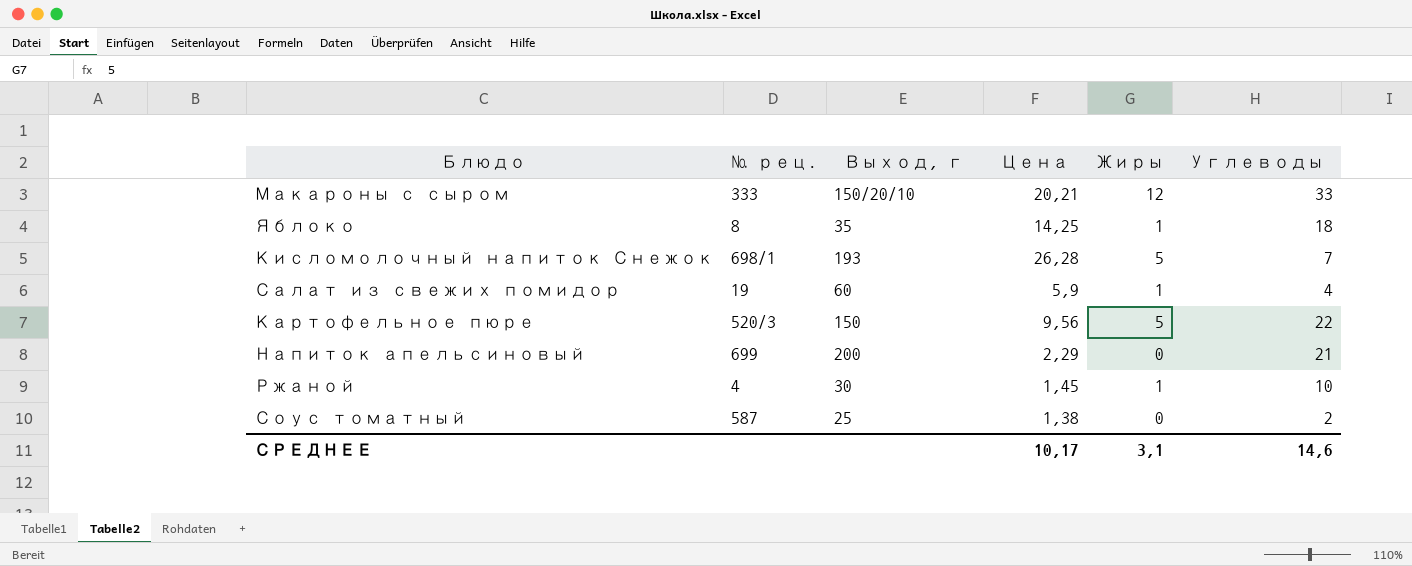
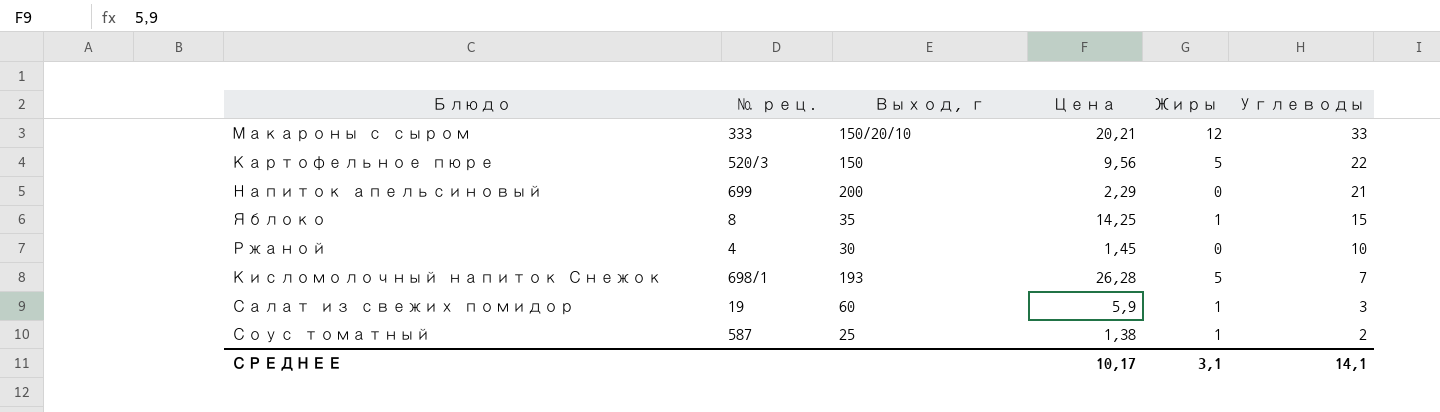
row order: none -> Углеводы descending
Яблоко | Углеводы: 18 -> 15
Ржаной | Жиры: 1 -> 0
Салат из свежих помидор | Углеводы: 4 -> 3
Соус томатный | Жиры: 0 -> 1
СРЕДНЕЕ | Углеводы: 14,6 -> 14,1

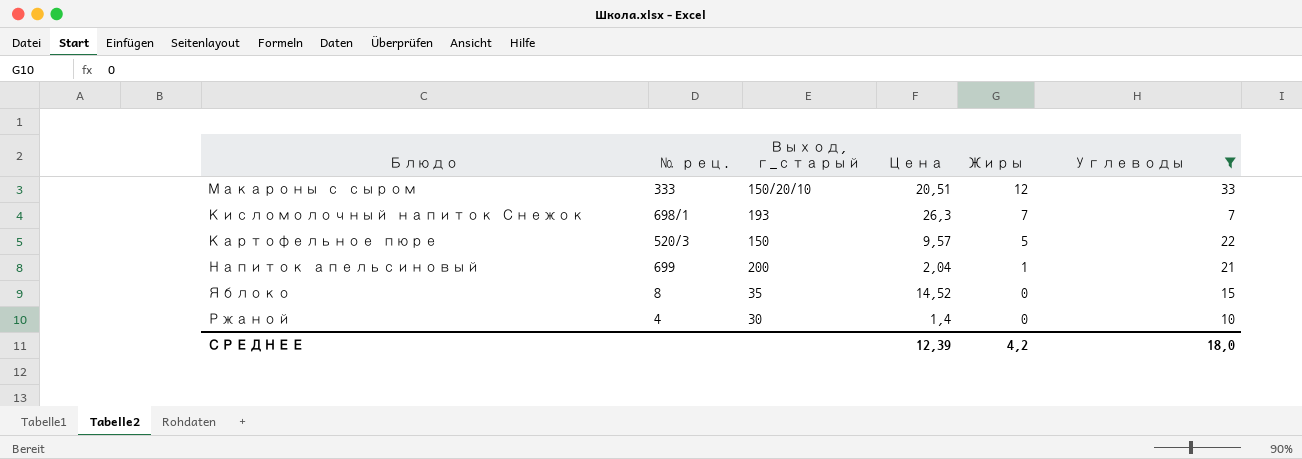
filter: none -> Углеводы >= 7
row order: Углеводы descending -> Жиры descending
column name: Выход, г -> Выход, г_старый
Макароны с сыром | Цена: 20,21 -> 20,51
Кисломолочный напиток Снежок | Цена: 26,28 -> 26,3
Кисломолочный напиток Снежок | Жиры: 5 -> 7
Картофельное пюре | Цена: 9,56 -> 9,57
Напиток апельсиновый | Цена: 2,29 -> 2,04
Напиток апельсиновый | Жиры: 0 -> 1
Яблоко | Цена: 14,25 -> 14,52
Яблоко | Жиры: 1 -> 0
Ржаной | Цена: 1,45 -> 1,4
СРЕДНЕЕ | Цена: 10,17 -> 12,39
СРЕДНЕЕ | Жиры: 3,1 -> 4,2
СРЕДНЕЕ | Углеводы: 14,1 -> 18,0

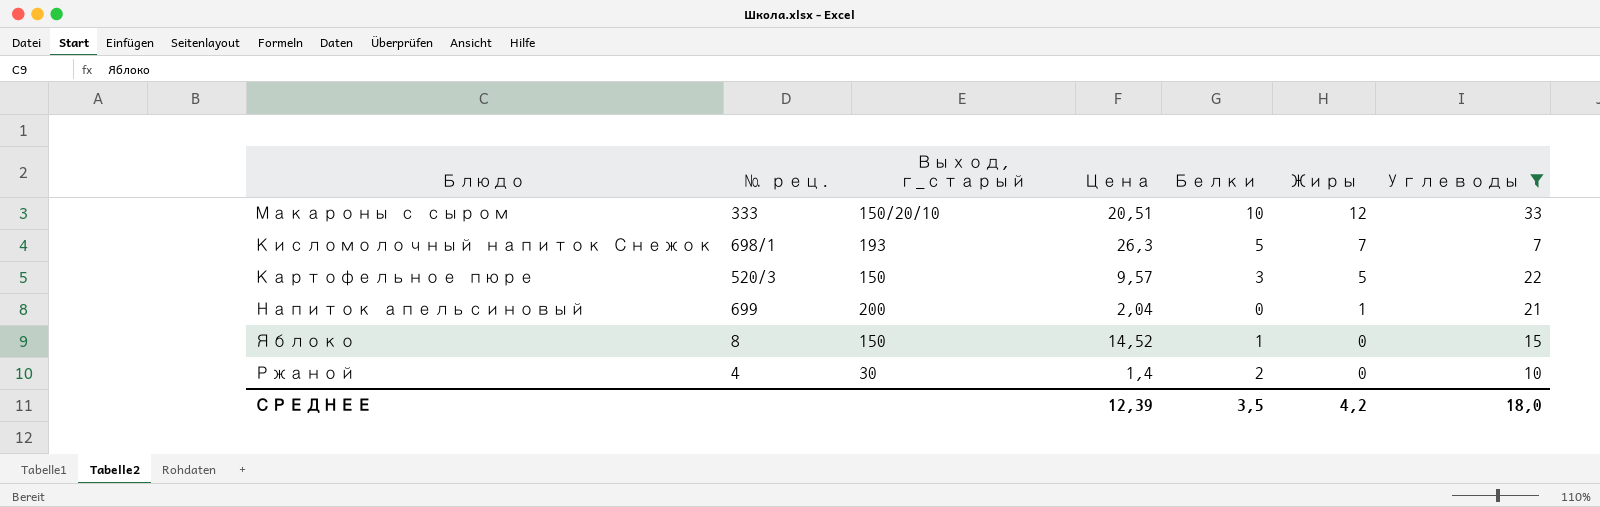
column Белки | position: none -> 5
Яблоко | Выход, г_старый: 35 -> 150

